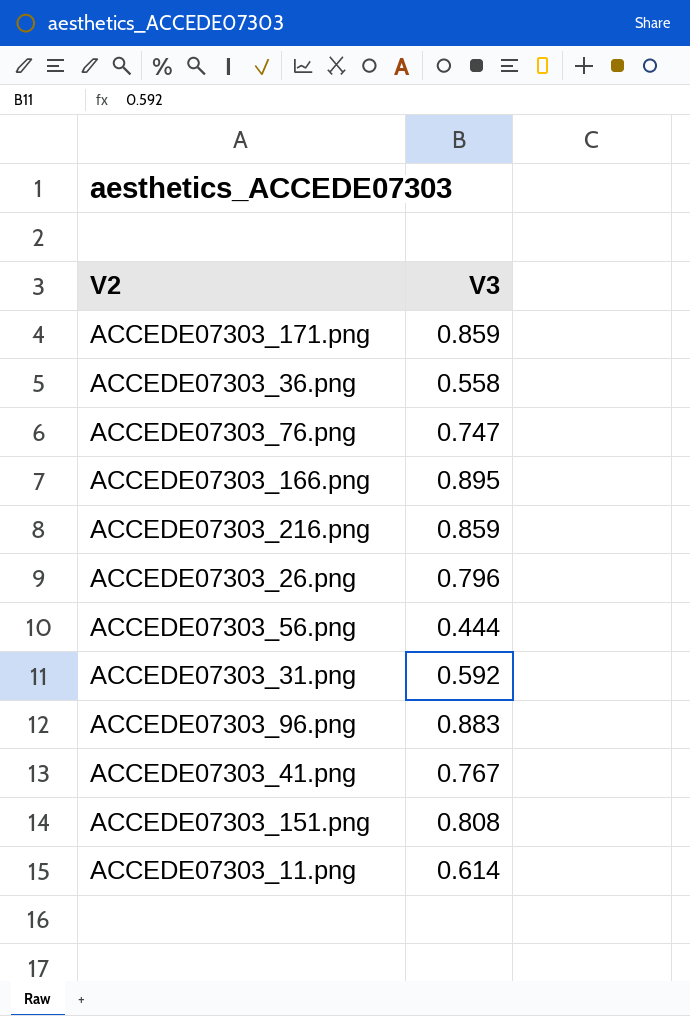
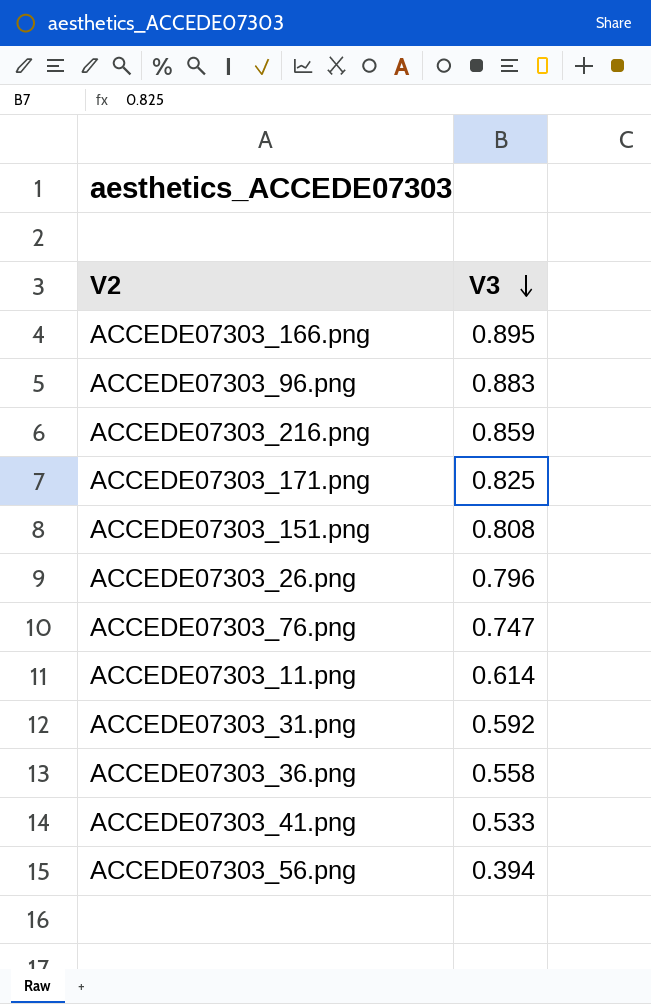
row order: none -> V3 descending
ACCEDE07303_171.png | V3: 0.859 -> 0.825
ACCEDE07303_41.png | V3: 0.767 -> 0.533
ACCEDE07303_56.png | V3: 0.444 -> 0.394

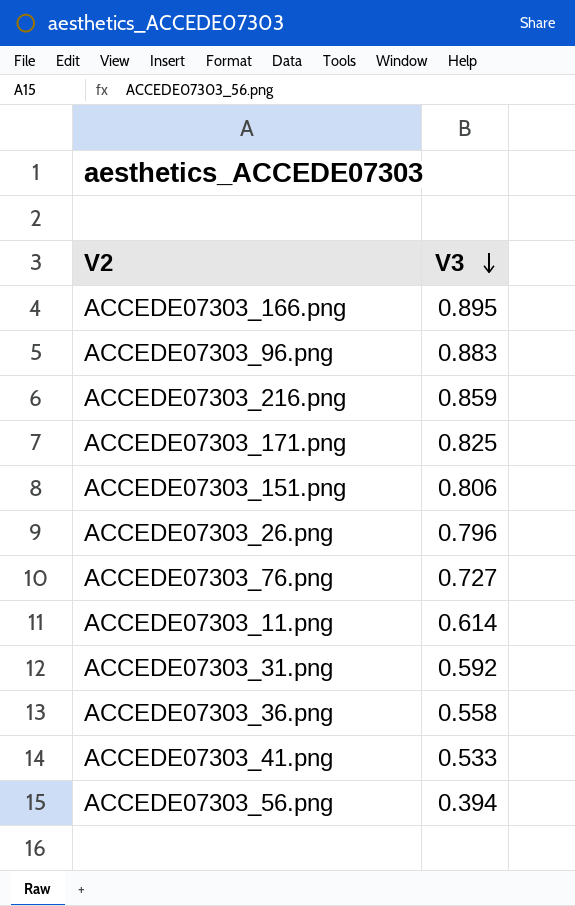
ACCEDE07303_151.png | V3: 0.808 -> 0.806
ACCEDE07303_76.png | V3: 0.747 -> 0.727

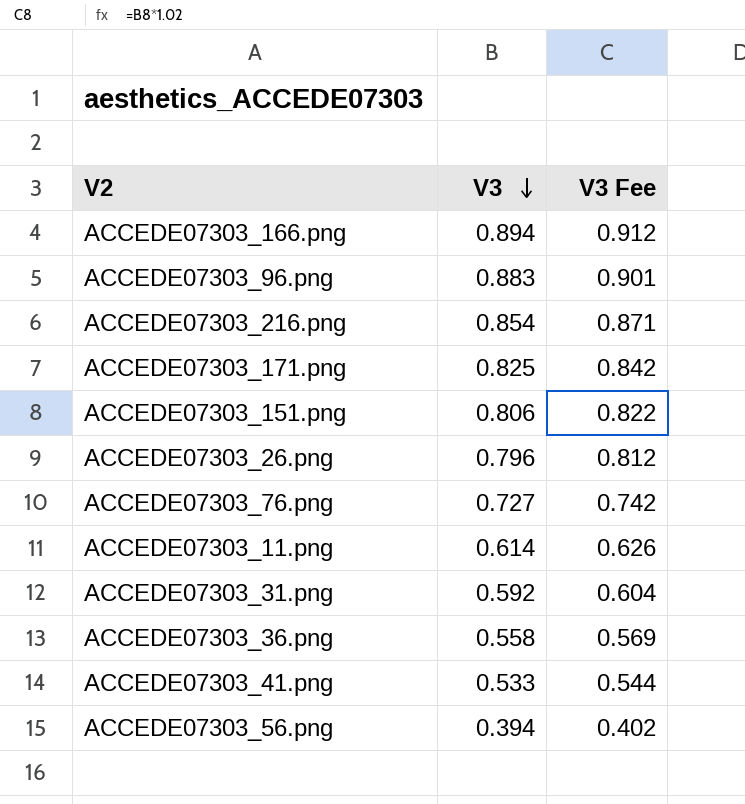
column V3 Fee | formula: none -> [V3] * 1.02
ACCEDE07303_166.png | V3: 0.895 -> 0.894
ACCEDE07303_216.png | V3: 0.859 -> 0.854

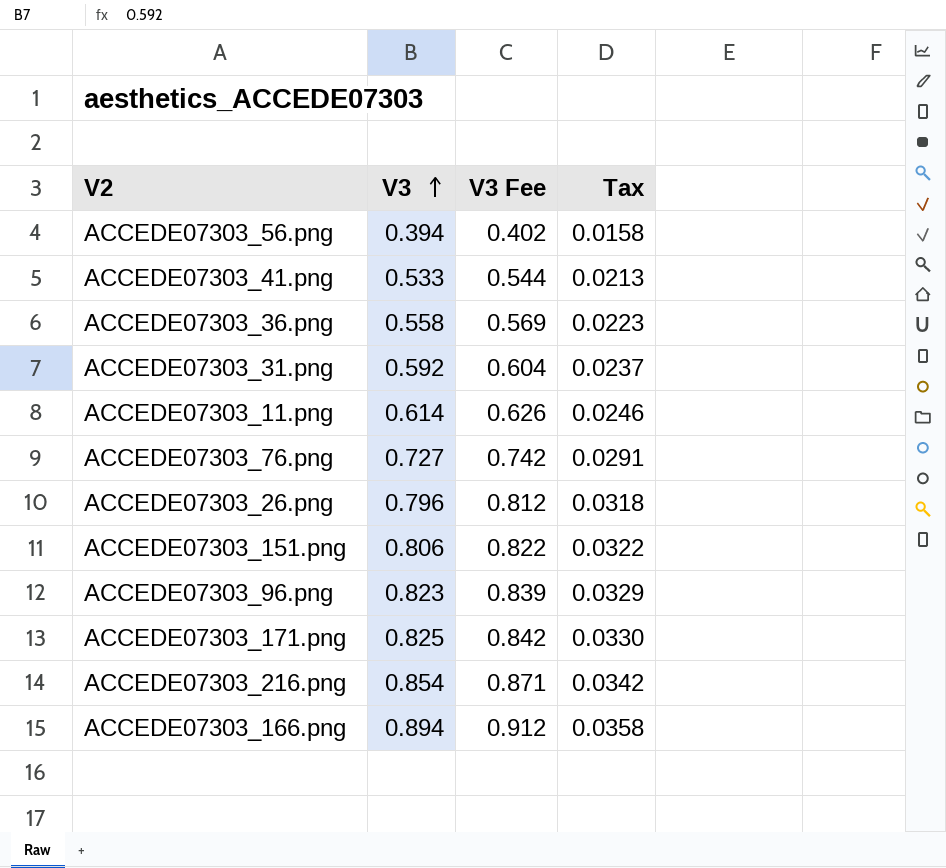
row order: V3 descending -> V3 ascending
column Tax | formula: none -> [V3] * 0.04
ACCEDE07303_96.png | V3: 0.883 -> 0.823
ACCEDE07303_96.png | V3 Fee: 0.901 -> 0.839

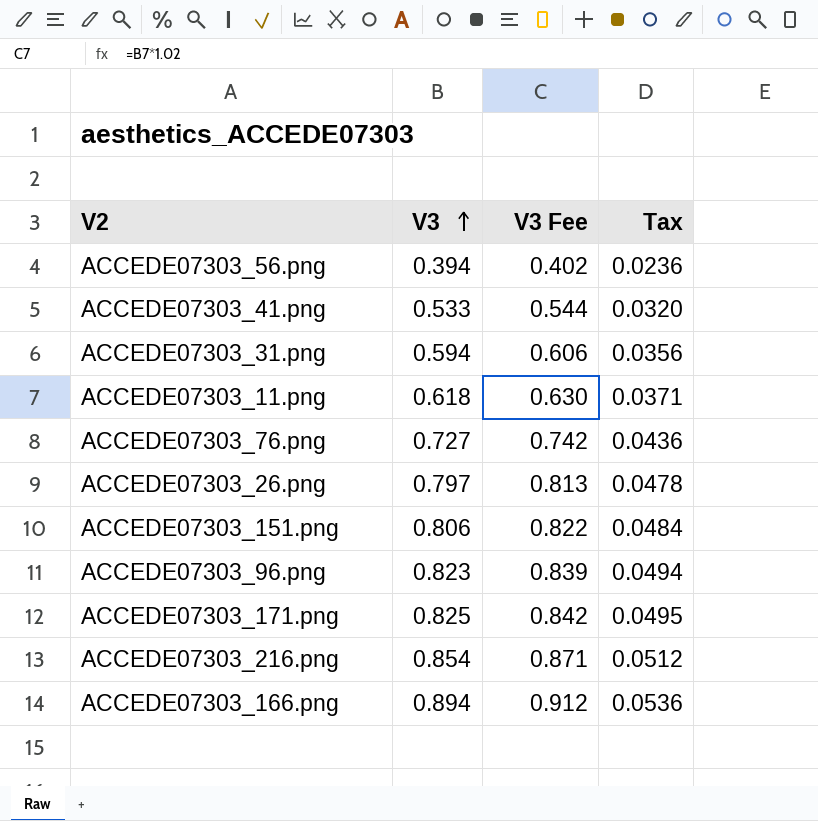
column Tax | formula: [V3] * 0.04 -> [V3] * 0.06
row ACCEDE07303_36.png: 0.558 | 0.569 | 0.0223 -> none
ACCEDE07303_31.png | V3: 0.592 -> 0.594
ACCEDE07303_31.png | V3 Fee: 0.604 -> 0.606
ACCEDE07303_11.png | V3: 0.614 -> 0.618
ACCEDE07303_11.png | V3 Fee: 0.626 -> 0.630
ACCEDE07303_26.png | V3: 0.796 -> 0.797
ACCEDE07303_26.png | V3 Fee: 0.812 -> 0.813

